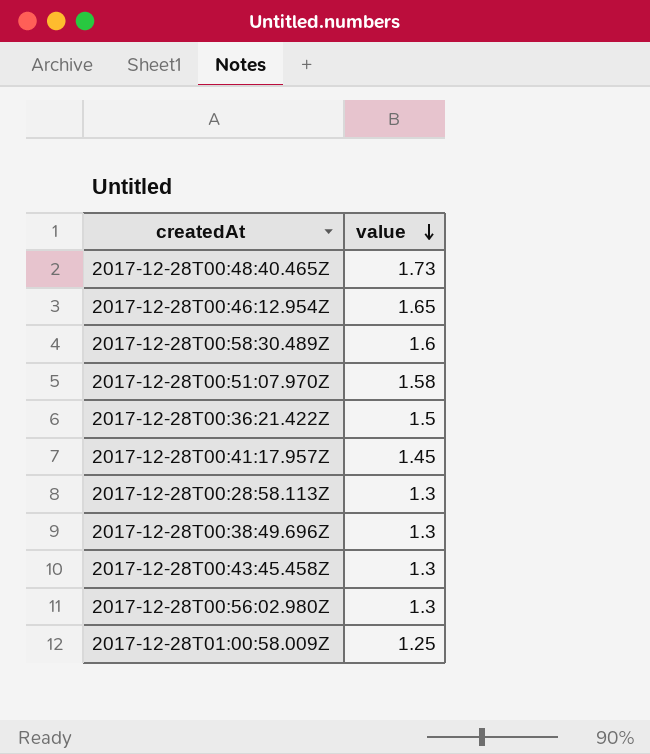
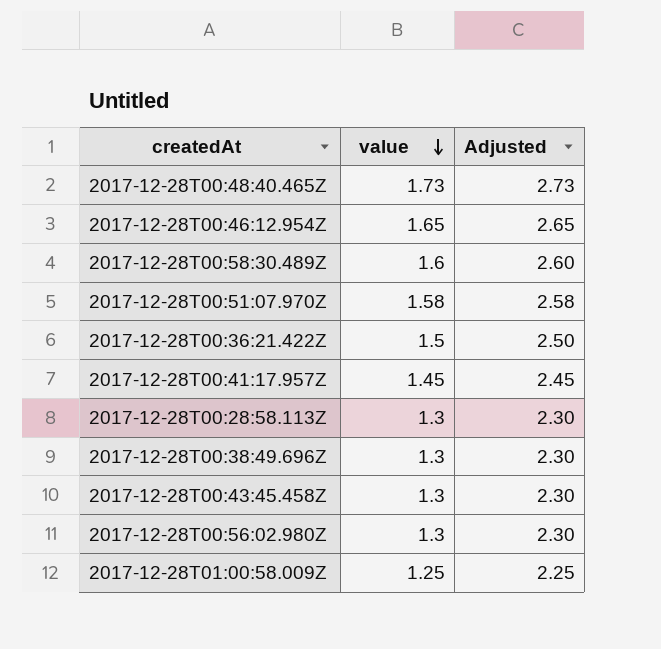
column Adjusted | formula: none -> [value] + 1

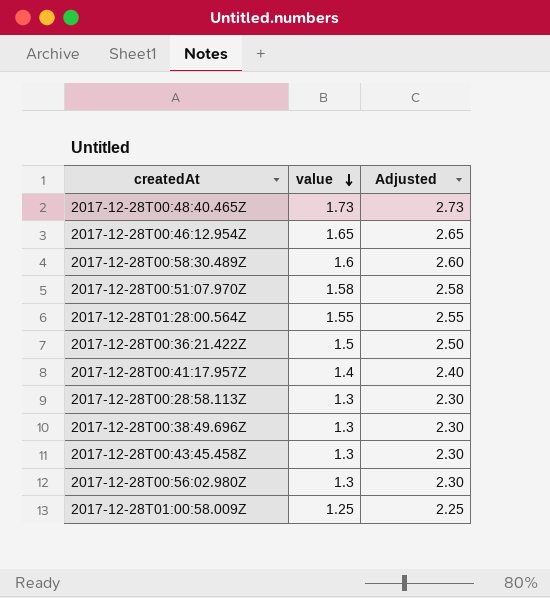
row 2017-12-28T01:28:00.564Z: none -> 1.55 | 2.55
2017-12-28T00:41:17.957Z | value: 1.45 -> 1.4
2017-12-28T00:41:17.957Z | Adjusted: 2.45 -> 2.40

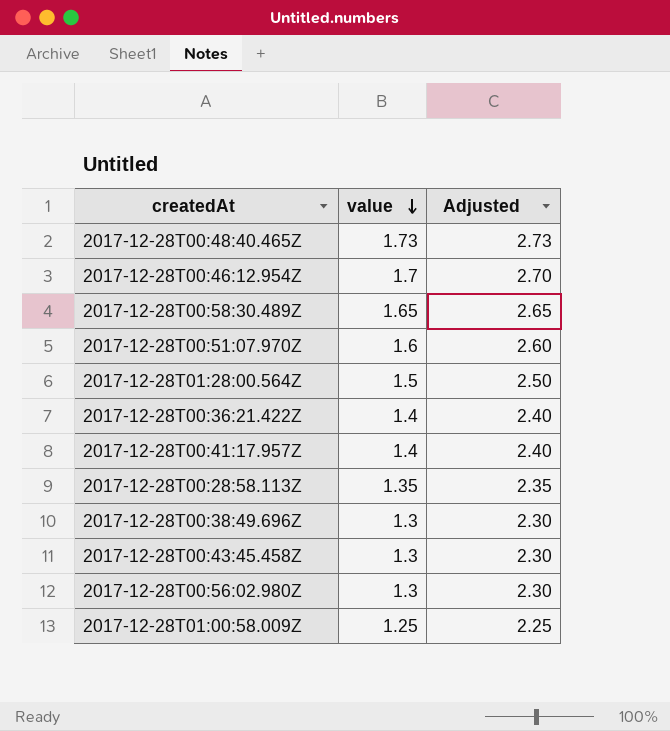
2017-12-28T00:46:12.954Z | value: 1.65 -> 1.7
2017-12-28T00:46:12.954Z | Adjusted: 2.65 -> 2.70
2017-12-28T00:58:30.489Z | value: 1.6 -> 1.65
2017-12-28T00:58:30.489Z | Adjusted: 2.60 -> 2.65
2017-12-28T00:51:07.970Z | value: 1.58 -> 1.6
2017-12-28T00:51:07.970Z | Adjusted: 2.58 -> 2.60
2017-12-28T01:28:00.564Z | value: 1.55 -> 1.5
2017-12-28T01:28:00.564Z | Adjusted: 2.55 -> 2.50
2017-12-28T00:36:21.422Z | value: 1.5 -> 1.4
2017-12-28T00:36:21.422Z | Adjusted: 2.50 -> 2.40
2017-12-28T00:28:58.113Z | value: 1.3 -> 1.35
2017-12-28T00:28:58.113Z | Adjusted: 2.30 -> 2.35

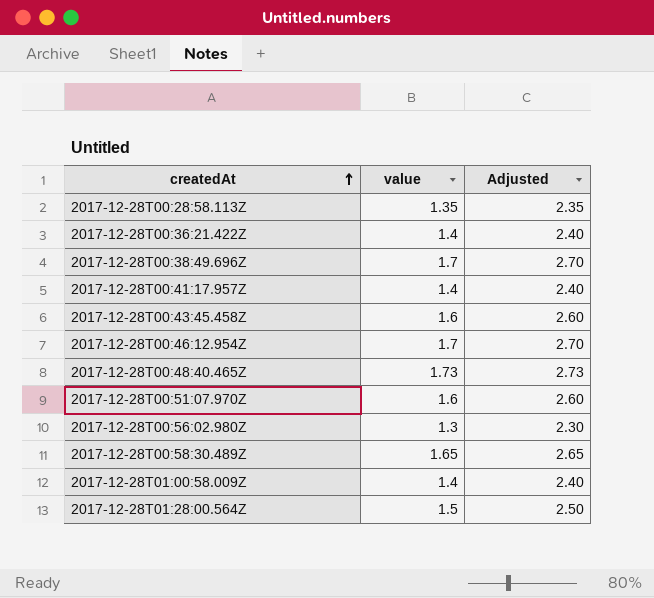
row order: value descending -> createdAt ascending
2017-12-28T00:38:49.696Z | value: 1.3 -> 1.7
2017-12-28T00:38:49.696Z | Adjusted: 2.30 -> 2.70
2017-12-28T00:43:45.458Z | value: 1.3 -> 1.6
2017-12-28T00:43:45.458Z | Adjusted: 2.30 -> 2.60
2017-12-28T01:00:58.009Z | value: 1.25 -> 1.4
2017-12-28T01:00:58.009Z | Adjusted: 2.25 -> 2.40

